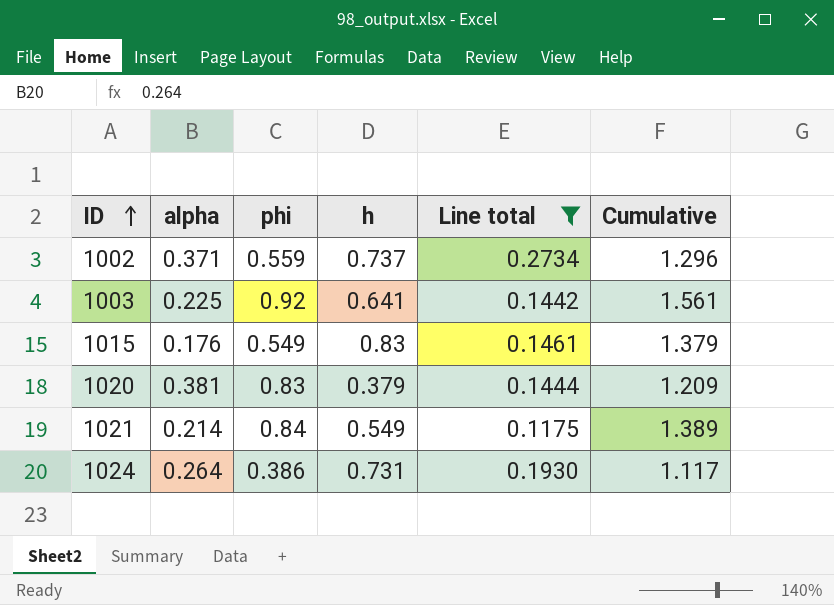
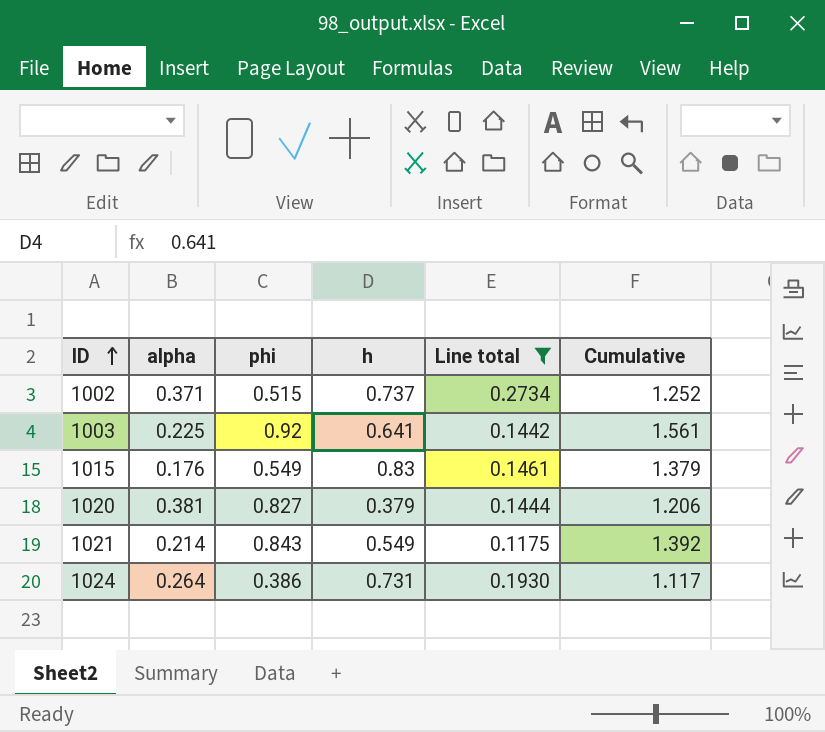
1002 | phi: 0.559 -> 0.515
1002 | Cumulative: 1.296 -> 1.252
1020 | phi: 0.83 -> 0.827
1020 | Cumulative: 1.209 -> 1.206
1021 | phi: 0.84 -> 0.843
1021 | Cumulative: 1.389 -> 1.392

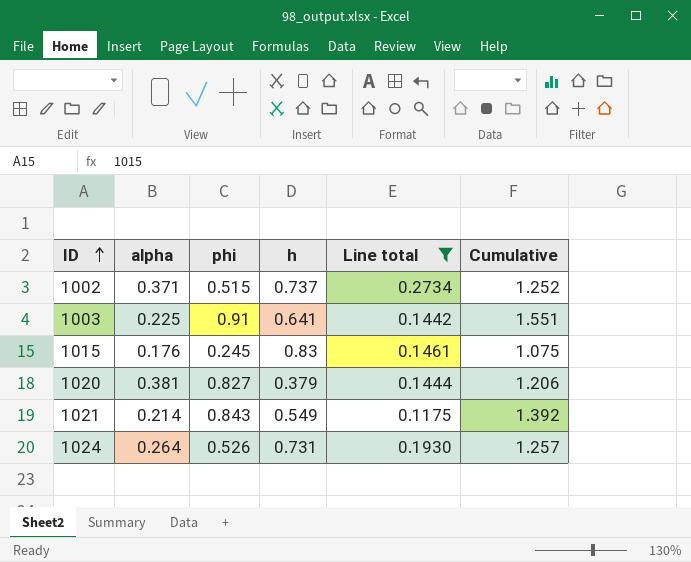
1003 | phi: 0.92 -> 0.91
1003 | Cumulative: 1.561 -> 1.551
1015 | phi: 0.549 -> 0.245
1015 | Cumulative: 1.379 -> 1.075
1024 | phi: 0.386 -> 0.526
1024 | Cumulative: 1.117 -> 1.257

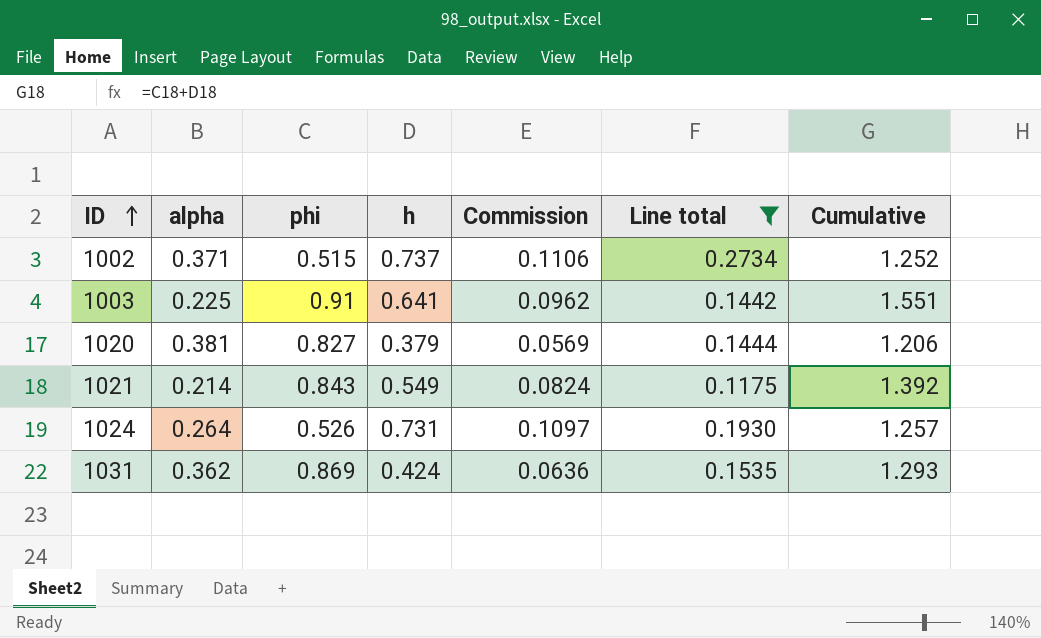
column Commission | formula: none -> [h] * 0.15
row 1015: 0.176 | 0.245 | 0.83 | 0.1461 | 1.075 -> none
row 1031: none -> 0.362 | 0.869 | 0.424 | 0.0636 | 0.1535 | 1.293

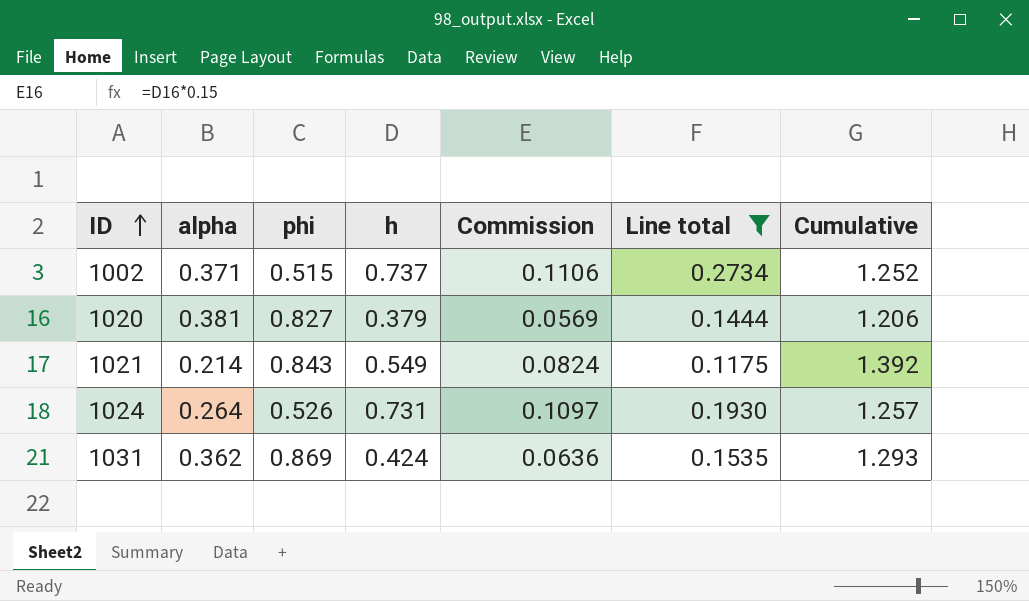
row 1003: 0.225 | 0.91 | 0.641 | 0.0962 | 0.1442 | 1.551 -> none

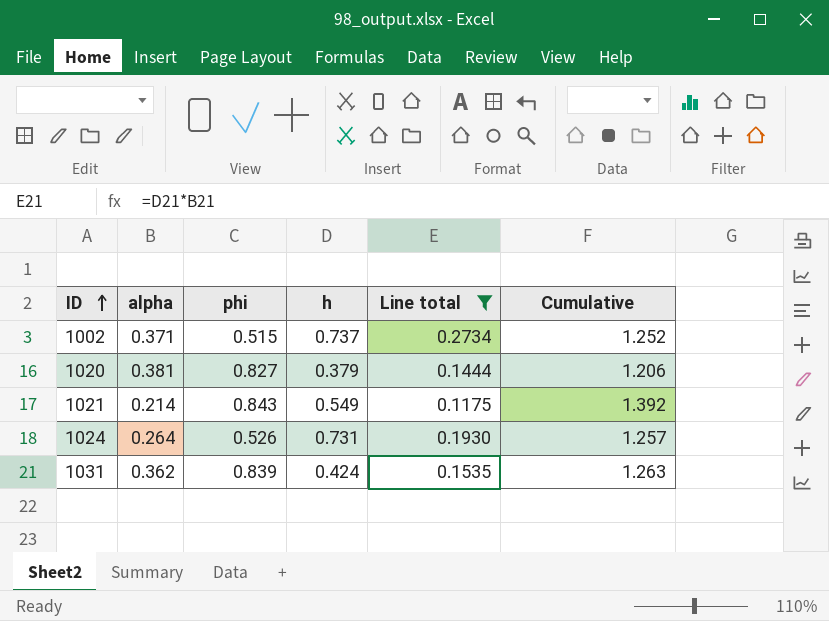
column Commission | formula: [h] * 0.15 -> none
1031 | phi: 0.869 -> 0.839
1031 | Cumulative: 1.293 -> 1.263

